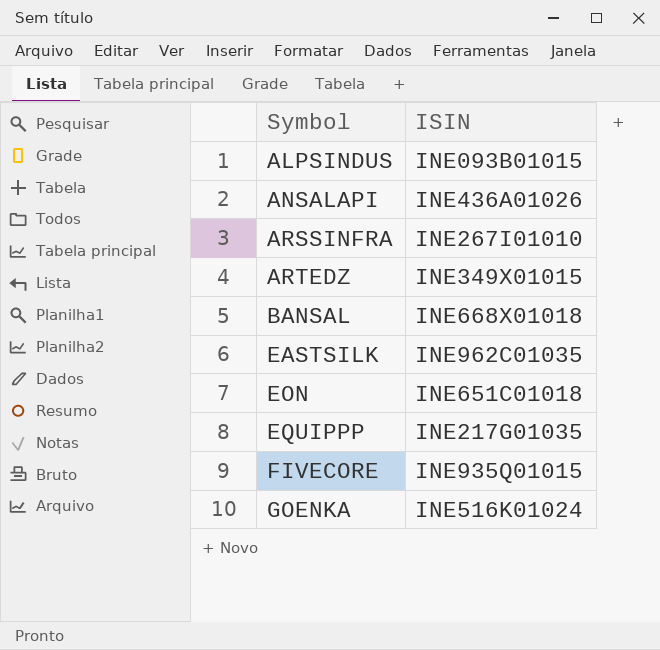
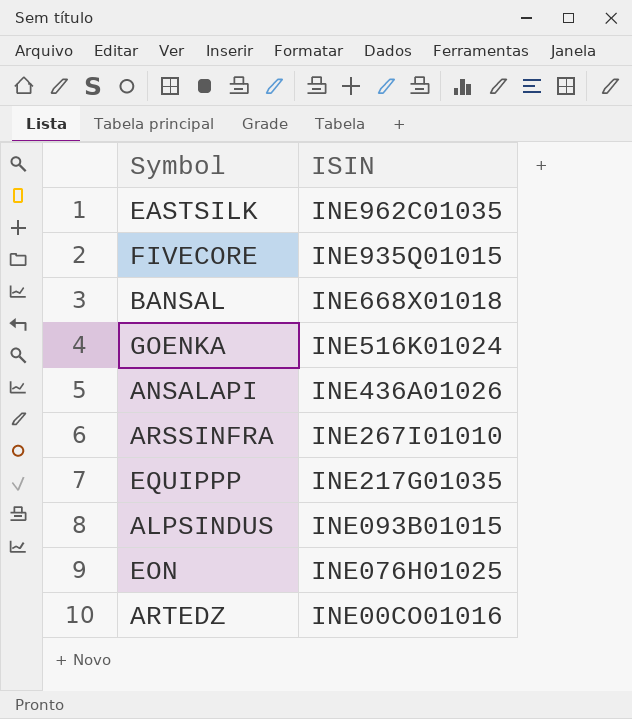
row order: Symbol ascending -> ISIN descending
EON | ISIN: INE651C01018 -> INE076H01025
ARTEDZ | ISIN: INE349X01015 -> INE00CO01016

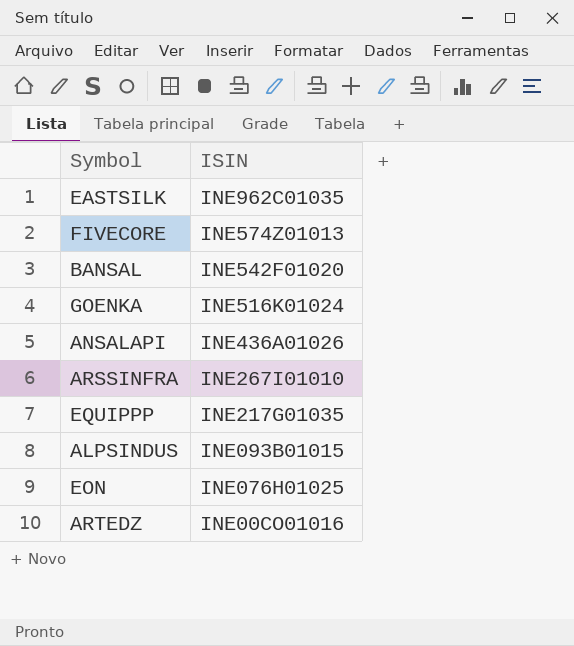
FIVECORE | ISIN: INE935Q01015 -> INE574Z01013
BANSAL | ISIN: INE668X01018 -> INE542F01020

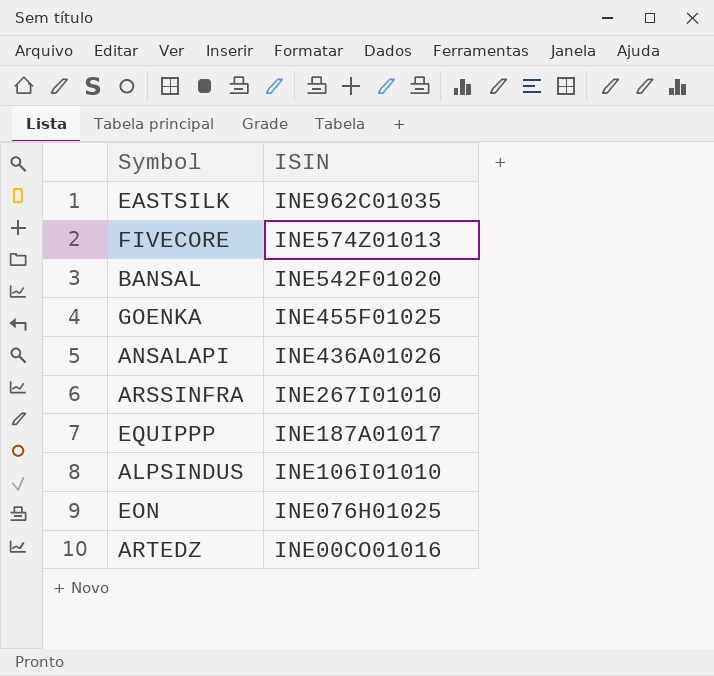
GOENKA | ISIN: INE516K01024 -> INE455F01025
EQUIPPP | ISIN: INE217G01035 -> INE187A01017
ALPSINDUS | ISIN: INE093B01015 -> INE106I01010

